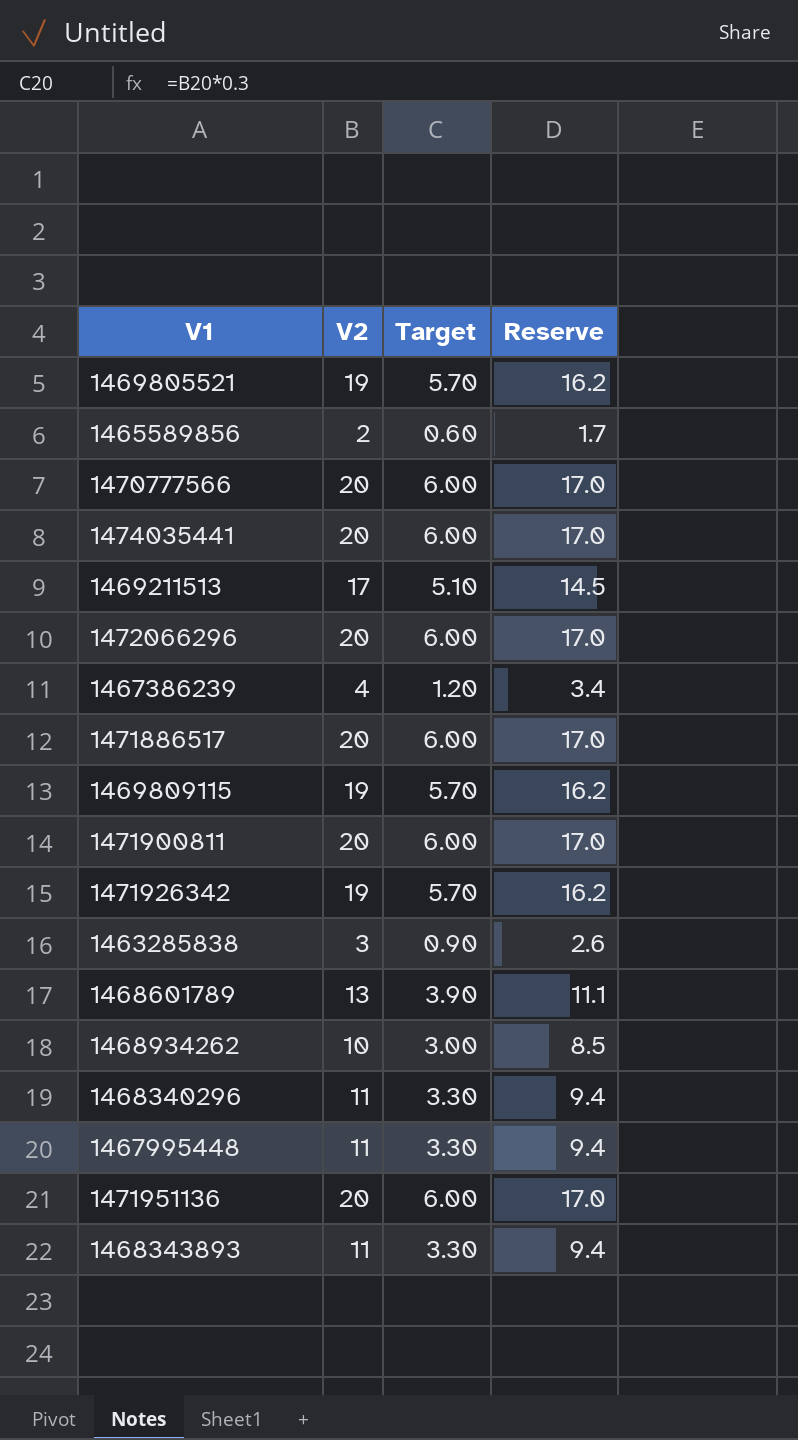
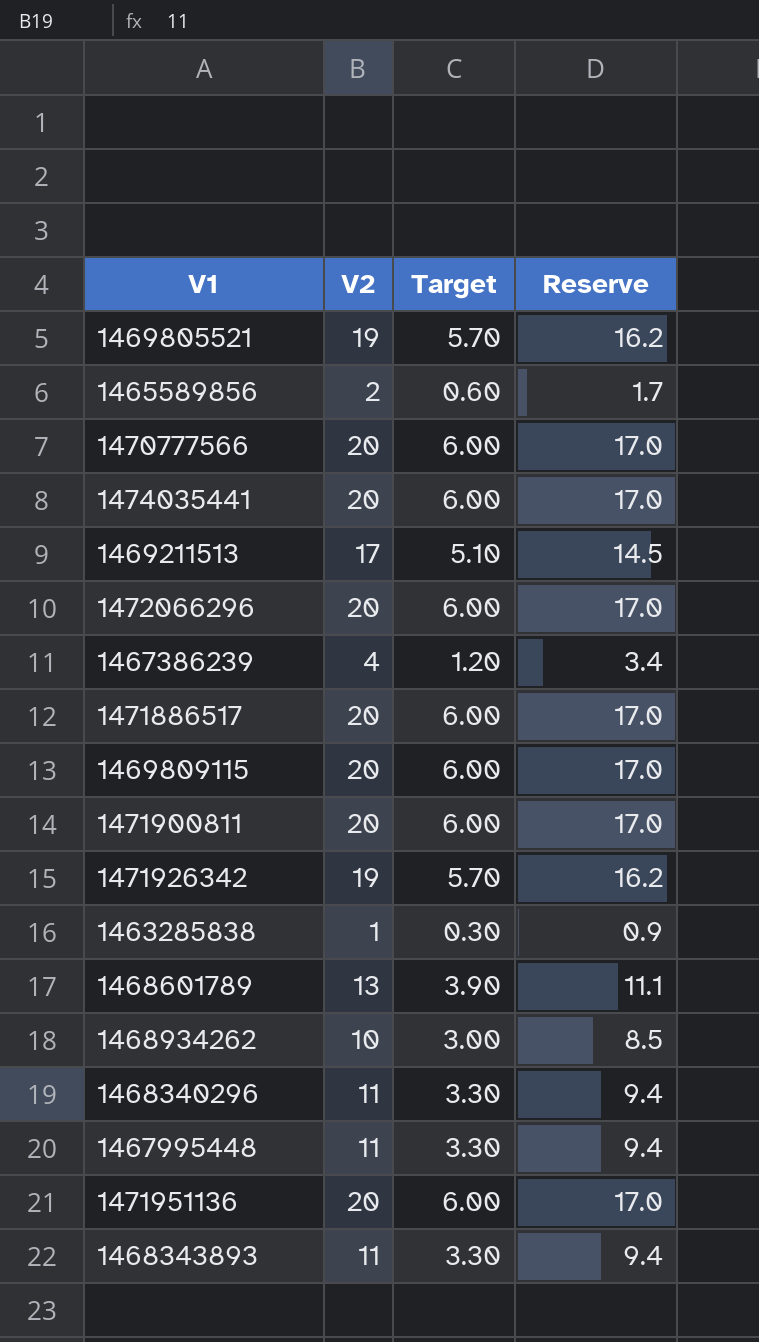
1469809115 | V2: 19 -> 20
1469809115 | Target: 5.70 -> 6.00
1469809115 | Reserve: 16.2 -> 17.0
1463285838 | V2: 3 -> 1
1463285838 | Target: 0.90 -> 0.30
1463285838 | Reserve: 2.6 -> 0.9

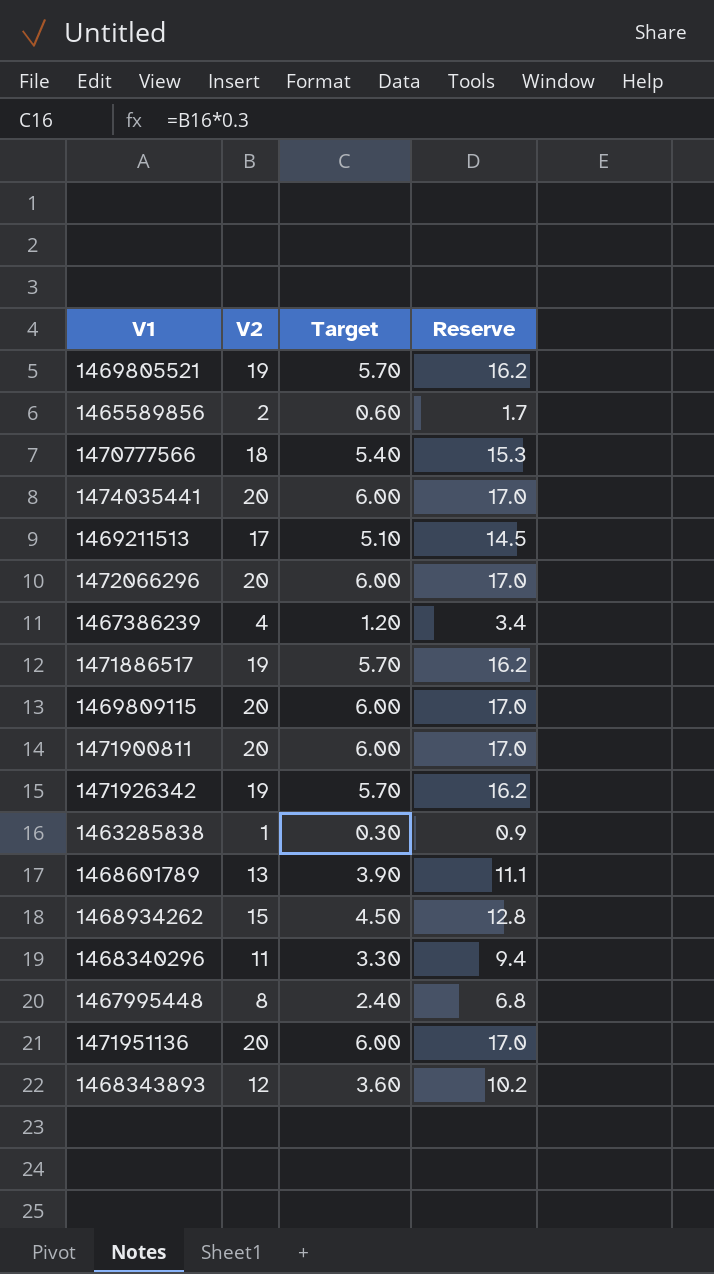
1470777566 | V2: 20 -> 18
1470777566 | Target: 6.00 -> 5.40
1470777566 | Reserve: 17.0 -> 15.3
1471886517 | V2: 20 -> 19
1471886517 | Target: 6.00 -> 5.70
1471886517 | Reserve: 17.0 -> 16.2
1468934262 | V2: 10 -> 15
1468934262 | Target: 3.00 -> 4.50
1468934262 | Reserve: 8.5 -> 12.8
1467995448 | V2: 11 -> 8
1467995448 | Target: 3.30 -> 2.40
1467995448 | Reserve: 9.4 -> 6.8
1468343893 | V2: 11 -> 12
1468343893 | Target: 3.30 -> 3.60
1468343893 | Reserve: 9.4 -> 10.2

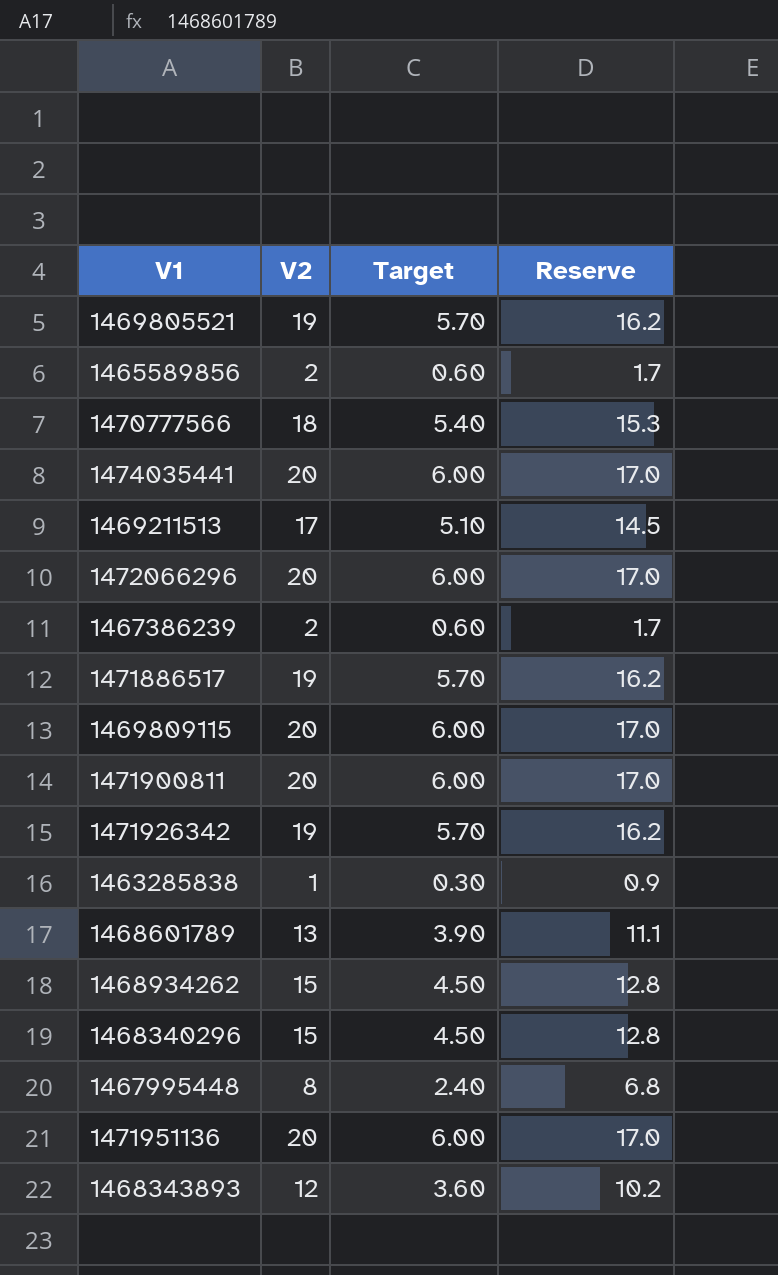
1467386239 | V2: 4 -> 2
1467386239 | Target: 1.20 -> 0.60
1467386239 | Reserve: 3.4 -> 1.7
1468340296 | V2: 11 -> 15
1468340296 | Target: 3.30 -> 4.50
1468340296 | Reserve: 9.4 -> 12.8

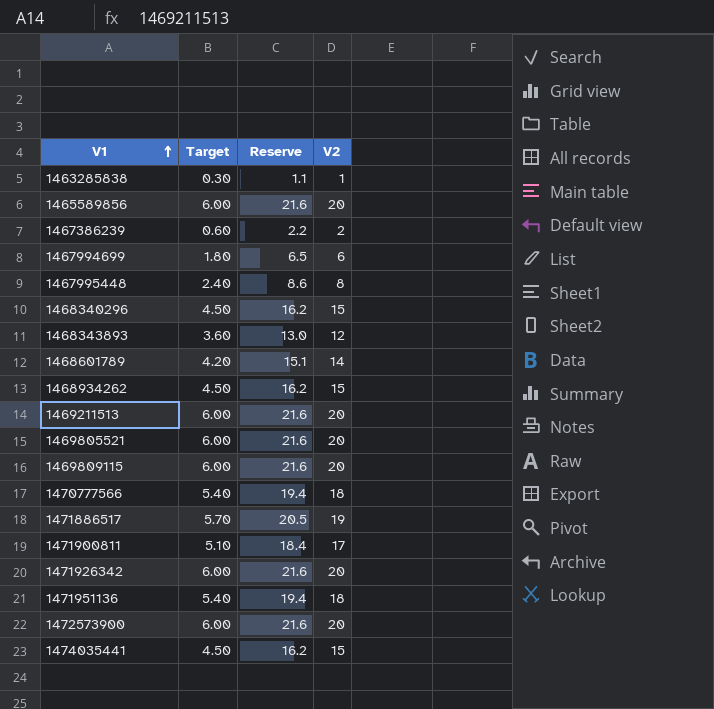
row order: none -> V1 ascending
column Reserve | formula: [V2] * 0.85 -> [V2] * 1.08
column V2 | position: 2 -> 4
row 1472066296: 20 | 6.00 | 17.0 -> none
1465589856 | Target: 0.60 -> 6.00
1465589856 | V2: 2 -> 20
row 1467994699: none -> 1.80 | 6.5 | 6
1468601789 | Target: 3.90 -> 4.20
1468601789 | V2: 13 -> 14
1469211513 | Target: 5.10 -> 6.00
1469211513 | V2: 17 -> 20
1469805521 | Target: 5.70 -> 6.00
1469805521 | V2: 19 -> 20
1471900811 | Target: 6.00 -> 5.10
1471900811 | V2: 20 -> 17
1471926342 | Target: 5.70 -> 6.00
1471926342 | V2: 19 -> 20
1471951136 | Target: 6.00 -> 5.40
1471951136 | V2: 20 -> 18
row 1472573900: none -> 6.00 | 21.6 | 20
1474035441 | Target: 6.00 -> 4.50
1474035441 | V2: 20 -> 15

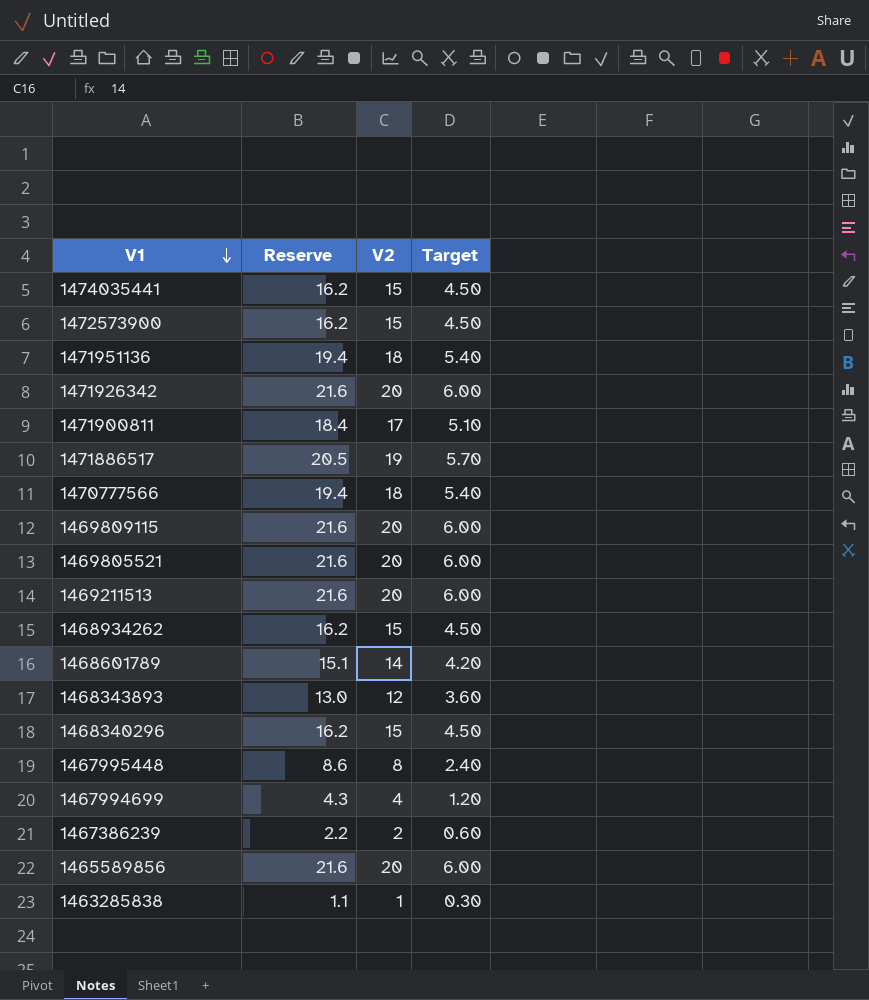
row order: V1 ascending -> V1 descending
column Target | position: 2 -> 4
1472573900 | Reserve: 21.6 -> 16.2
1472573900 | V2: 20 -> 15
1472573900 | Target: 6.00 -> 4.50
1467994699 | Reserve: 6.5 -> 4.3
1467994699 | V2: 6 -> 4
1467994699 | Target: 1.80 -> 1.20

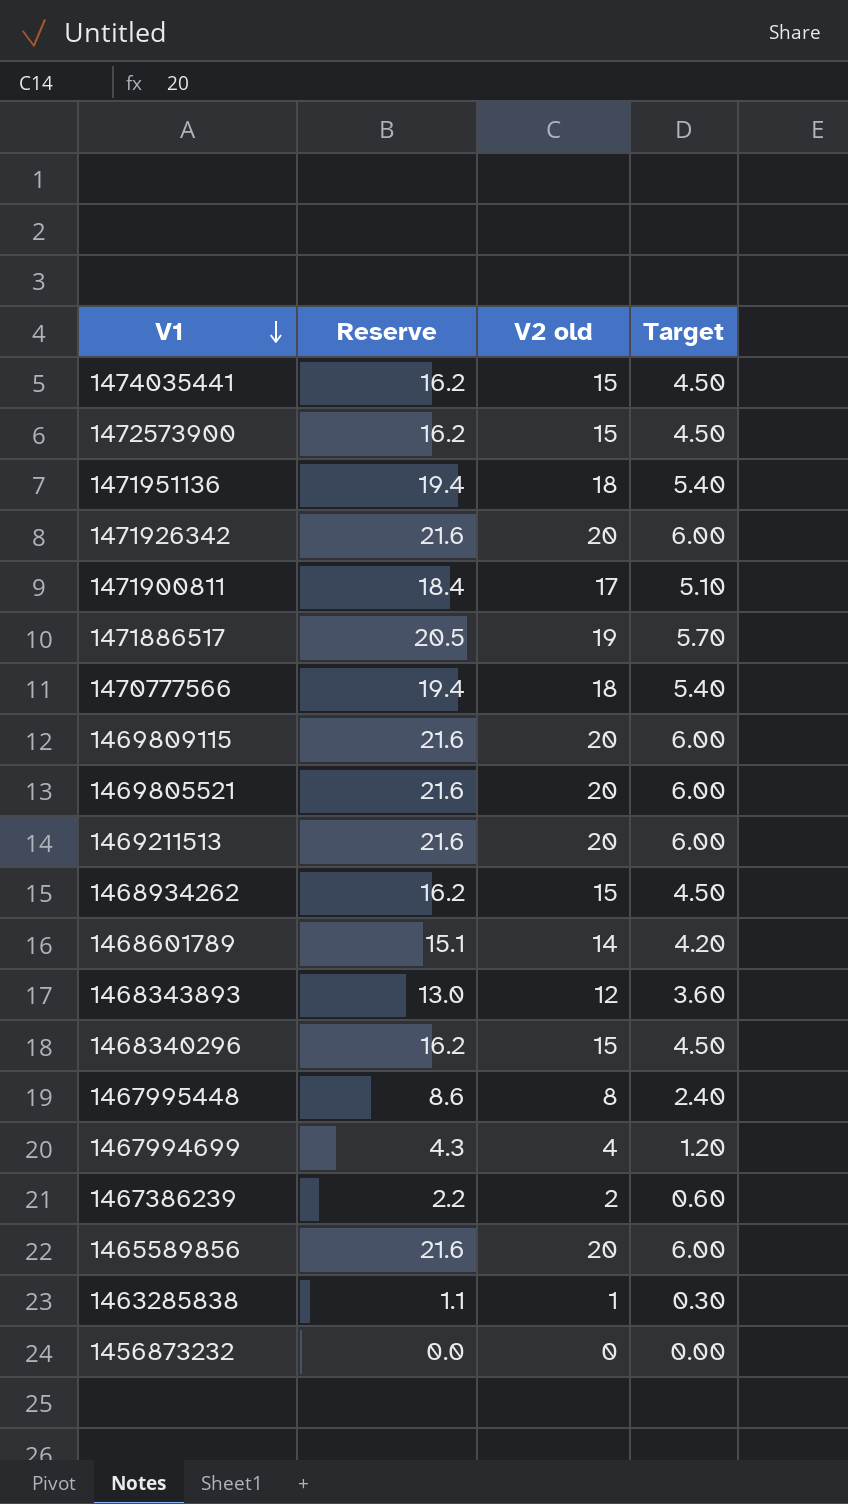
column name: V2 -> V2 old
row 1456873232: none -> 0.0 | 0 | 0.00

